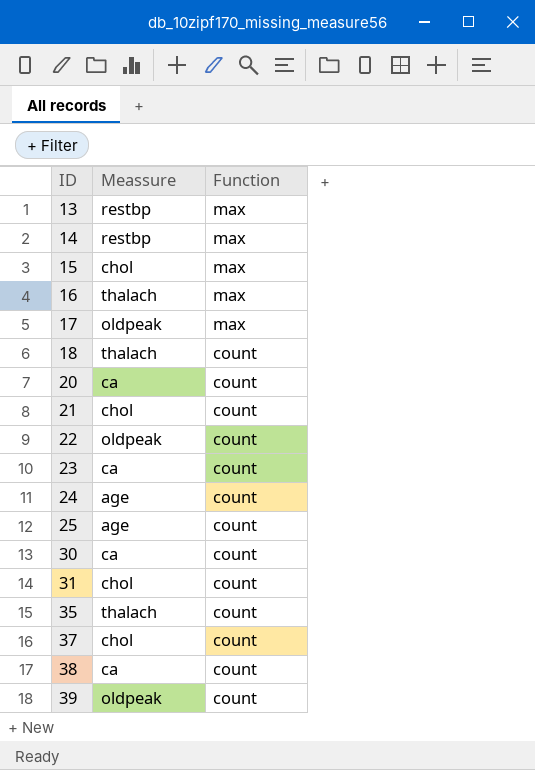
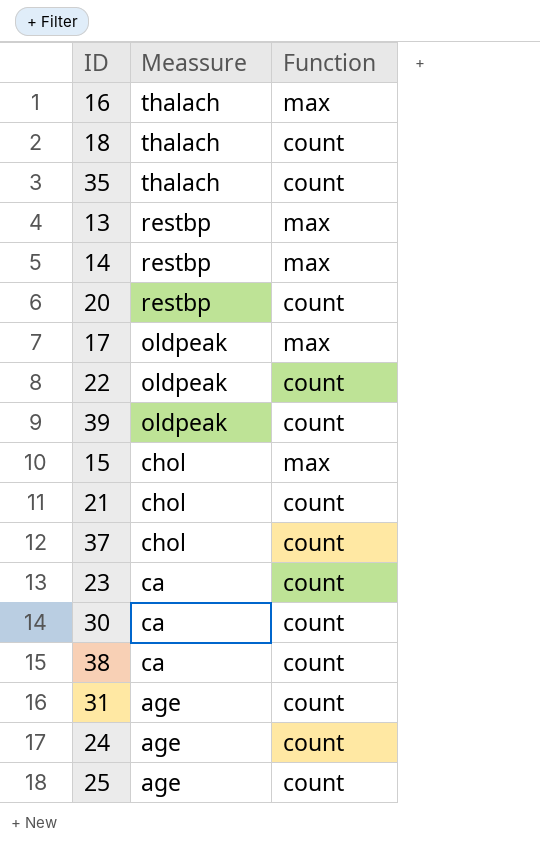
row order: ID ascending -> Meassure descending
20 | Meassure: ca -> restbp
31 | Meassure: chol -> age

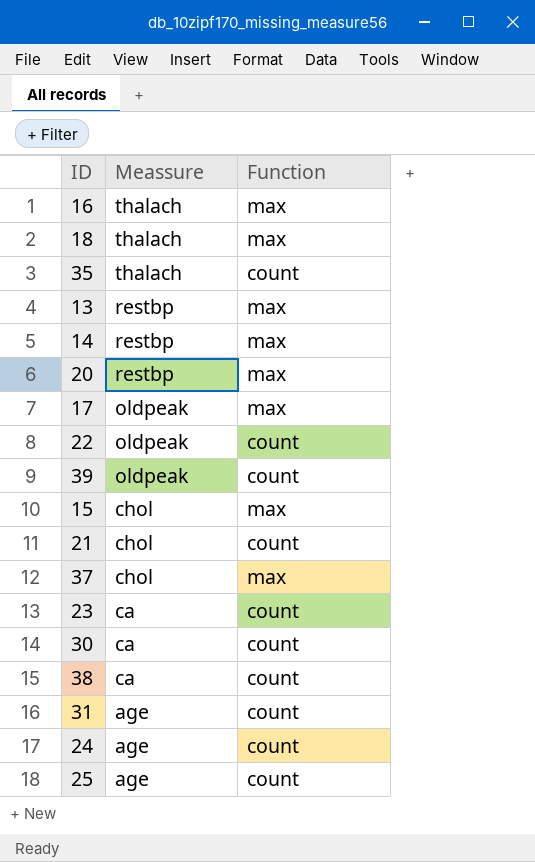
18 | Function: count -> max
20 | Function: count -> max
37 | Function: count -> max

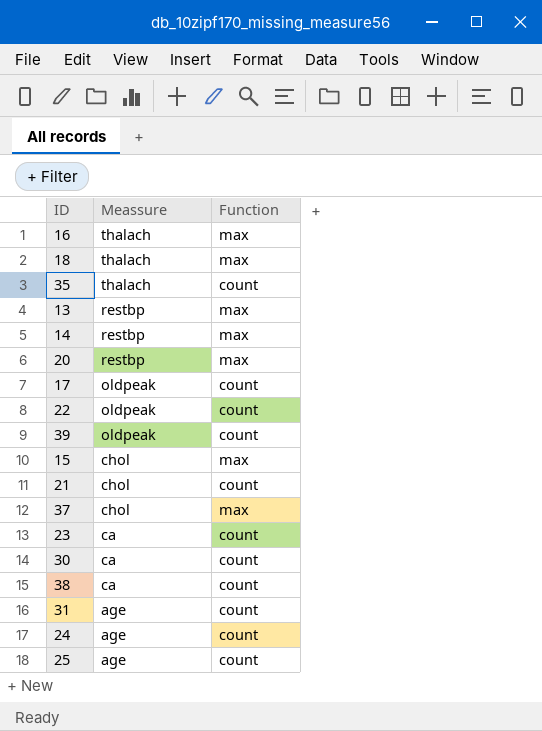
17 | Function: max -> count

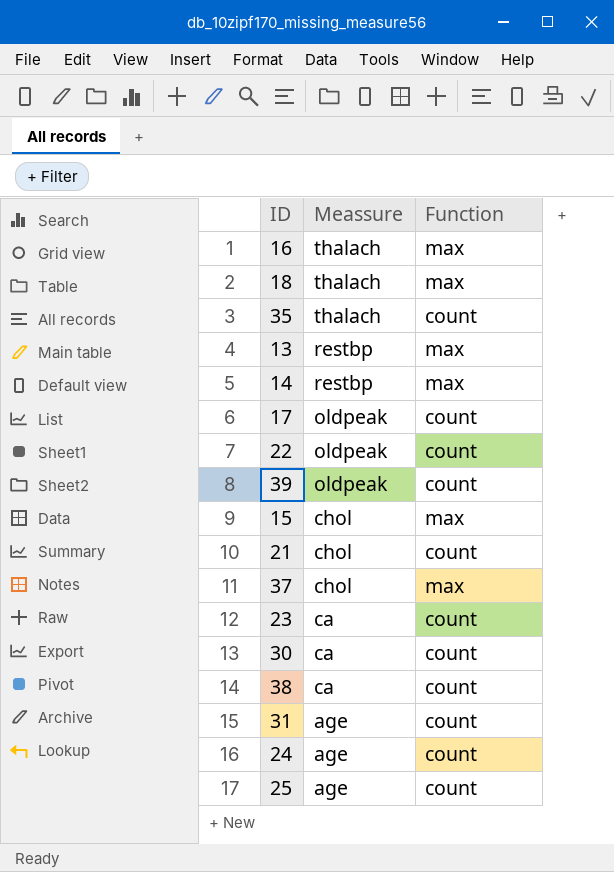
row 20: restbp | max -> none

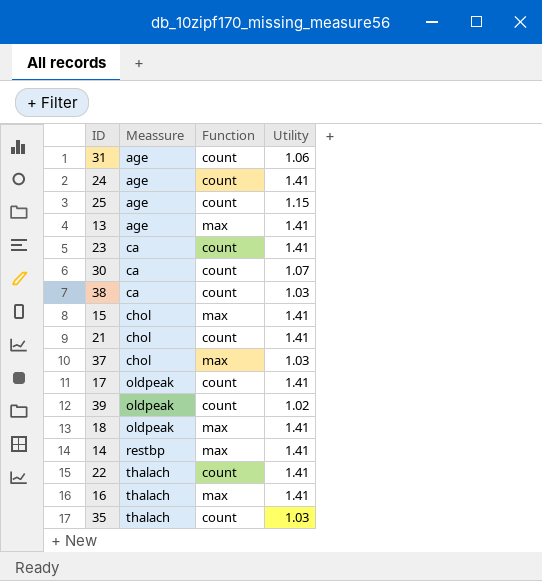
row order: Meassure descending -> Meassure ascending
column Utility | position: none -> 4
13 | Meassure: restbp -> age
18 | Meassure: thalach -> oldpeak
22 | Meassure: oldpeak -> thalach

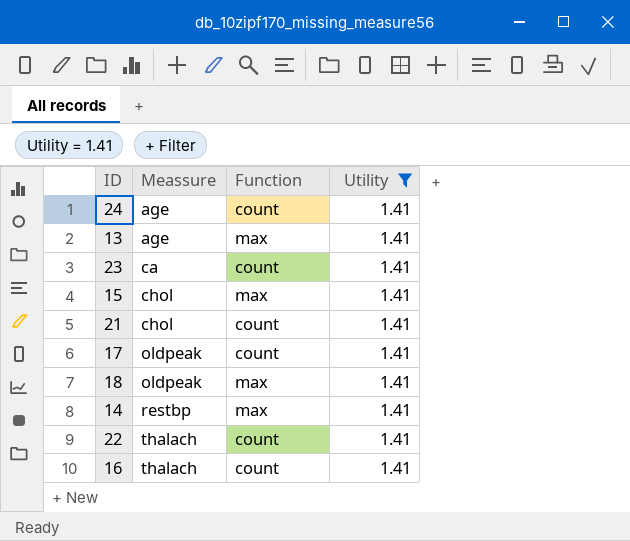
filter: none -> Utility = 1.41
16 | Function: max -> count

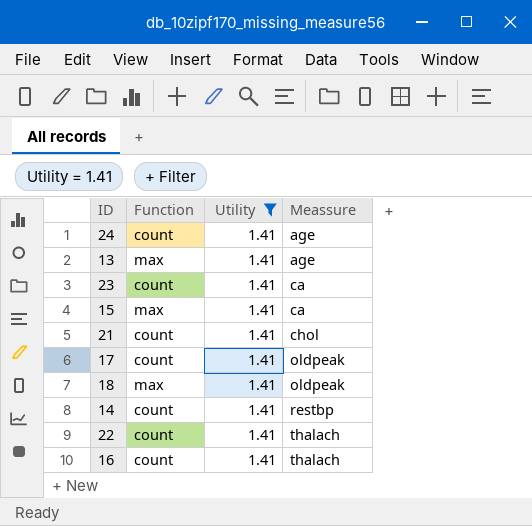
column Meassure | position: 2 -> 4
15 | Meassure: chol -> ca
14 | Function: max -> count

